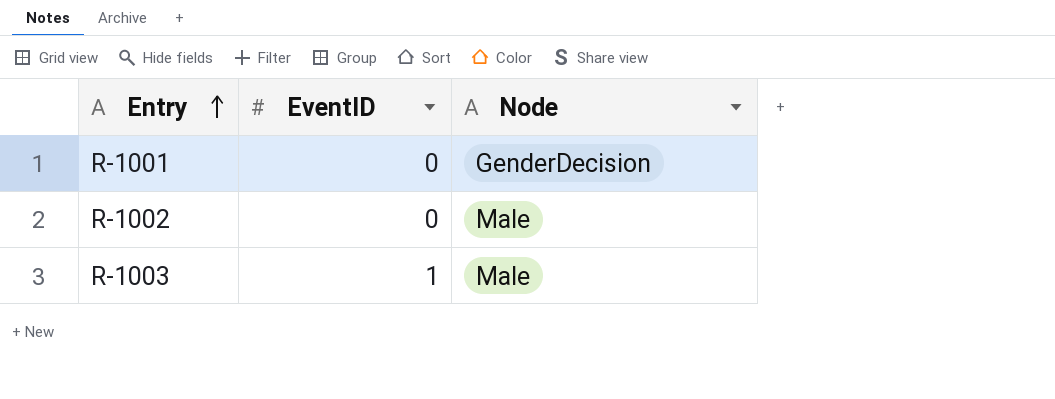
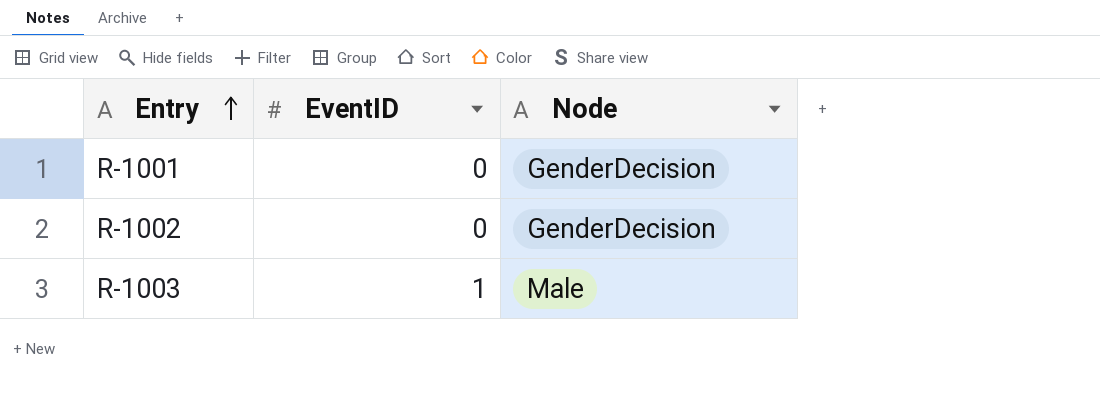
R-1002 | Node: Male -> GenderDecision

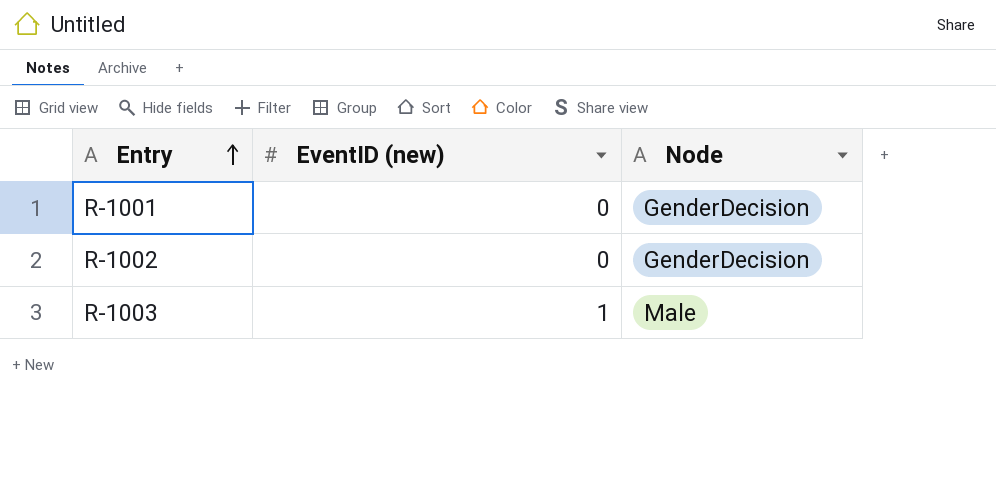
column name: EventID -> EventID (new)

